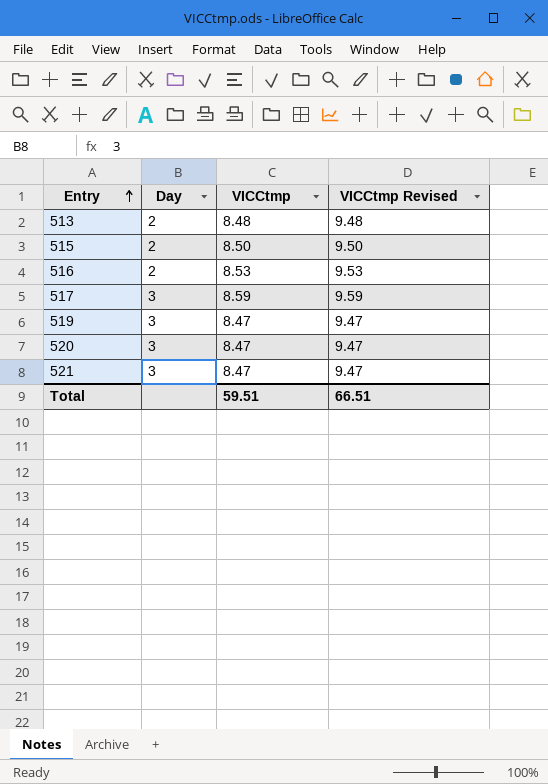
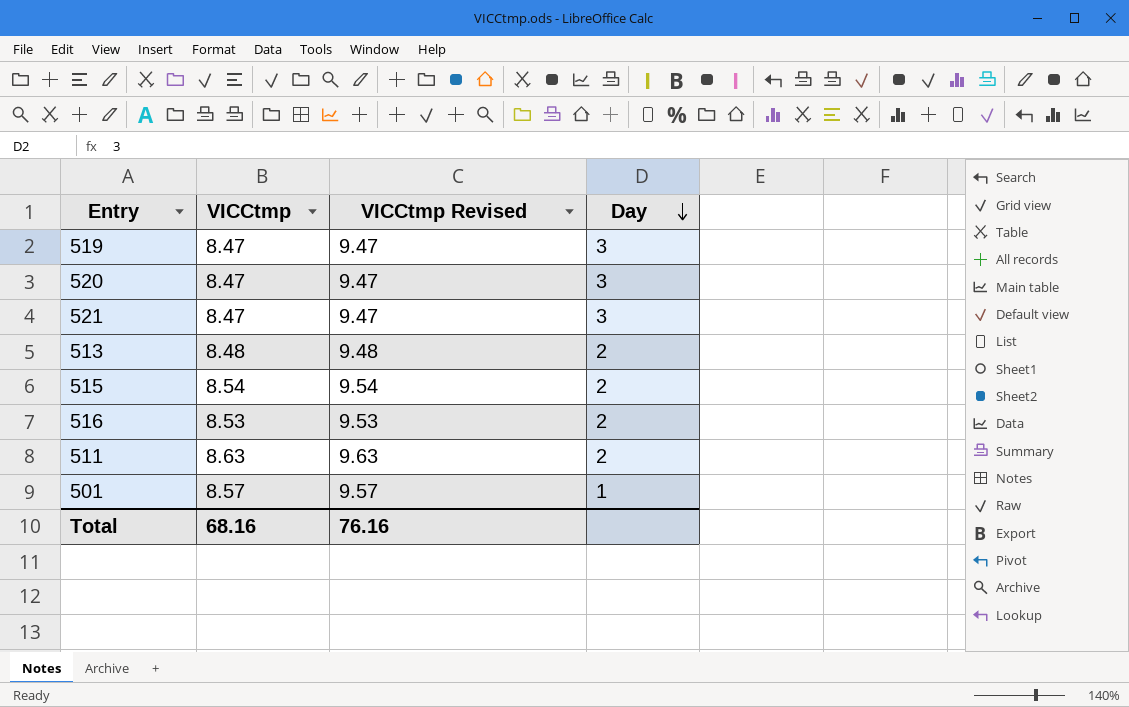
row order: Entry ascending -> Day descending
column Day | position: 2 -> 4
row 517: 3 | 8.59 | 9.59 -> none
515 | VICCtmp: 8.50 -> 8.54
515 | VICCtmp Revised: 9.50 -> 9.54
row 511: none -> 8.63 | 9.63 | 2
row 501: none -> 8.57 | 9.57 | 1
Total | VICCtmp: 59.51 -> 68.16
Total | VICCtmp Revised: 66.51 -> 76.16

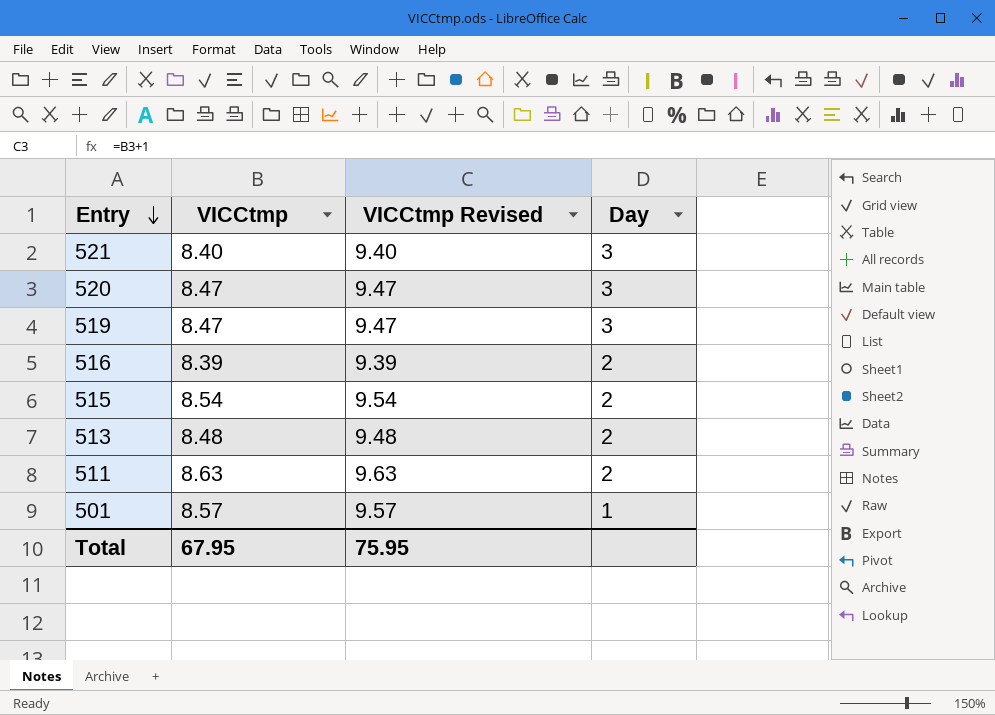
row order: Day descending -> Entry descending
521 | VICCtmp: 8.47 -> 8.40
521 | VICCtmp Revised: 9.47 -> 9.40
516 | VICCtmp: 8.53 -> 8.39
516 | VICCtmp Revised: 9.53 -> 9.39
Total | VICCtmp: 68.16 -> 67.95
Total | VICCtmp Revised: 76.16 -> 75.95

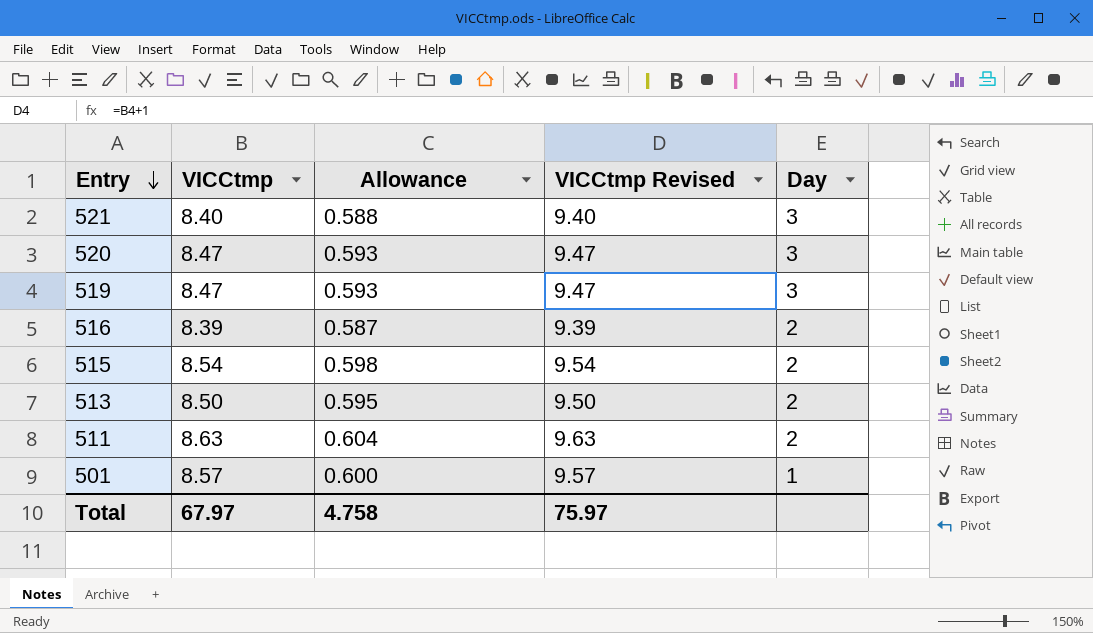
column Allowance | formula: none -> [VICCtmp] * 0.07
513 | VICCtmp: 8.48 -> 8.50
513 | VICCtmp Revised: 9.48 -> 9.50
Total | VICCtmp: 67.95 -> 67.97
Total | VICCtmp Revised: 75.95 -> 75.97

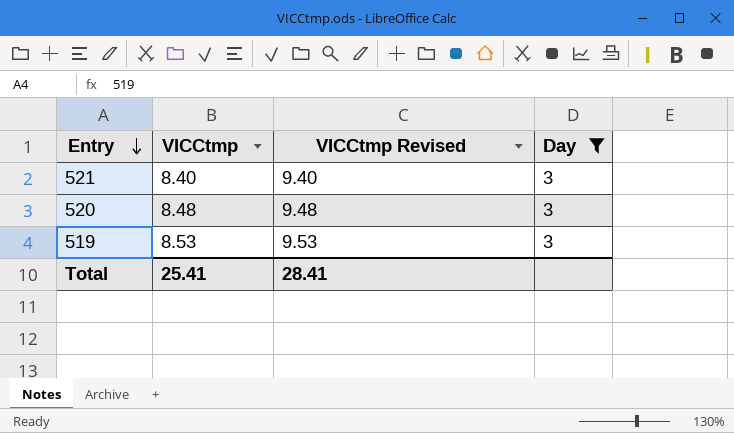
filter: none -> Day = 3
column Allowance | formula: [VICCtmp] * 0.07 -> none
520 | VICCtmp: 8.47 -> 8.48
520 | VICCtmp Revised: 9.47 -> 9.48
519 | VICCtmp: 8.47 -> 8.53
519 | VICCtmp Revised: 9.47 -> 9.53
Total | VICCtmp: 67.97 -> 25.41
Total | VICCtmp Revised: 75.97 -> 28.41

